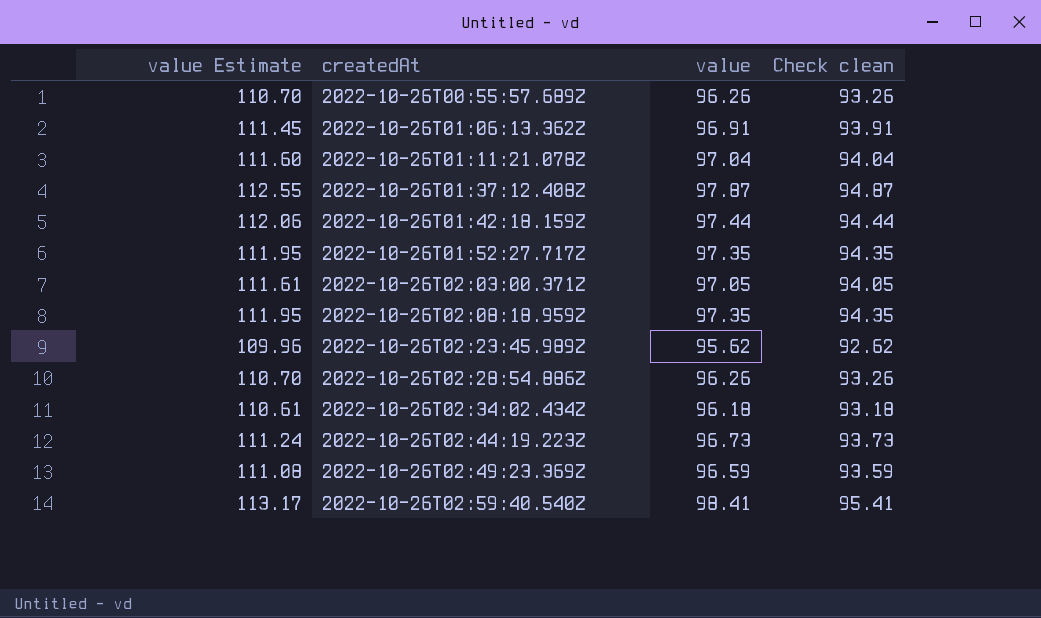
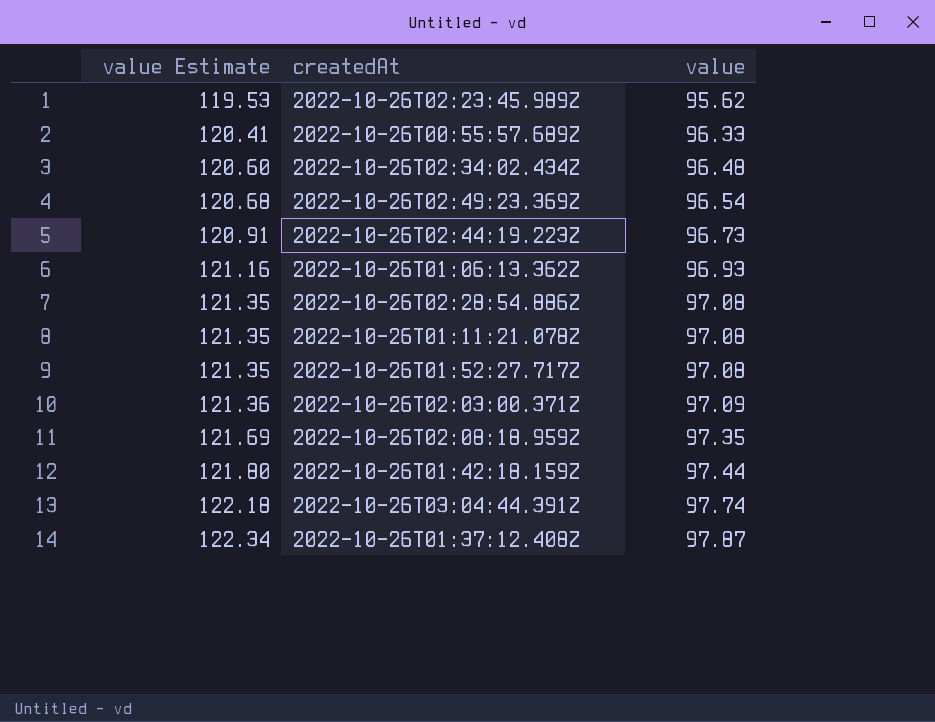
row order: createdAt ascending -> value Estimate ascending
column Check clean | formula: [value] - 3 -> none
column value Estimate | formula: [value] * 1.15 -> [value] * 1.25
row 2022-10-26T02:59:40.540Z: 113.17 | 98.41 | 95.41 -> none
2022-10-26T00:55:57.689Z | value: 96.26 -> 96.33
2022-10-26T02:34:02.434Z | value: 96.18 -> 96.48
2022-10-26T02:49:23.369Z | value: 96.59 -> 96.54
2022-10-26T01:06:13.362Z | value: 96.91 -> 96.93
2022-10-26T02:28:54.886Z | value: 96.26 -> 97.08
2022-10-26T01:11:21.078Z | value: 97.04 -> 97.08
2022-10-26T01:52:27.717Z | value: 97.35 -> 97.08
2022-10-26T02:03:00.371Z | value: 97.05 -> 97.09
row 2022-10-26T03:04:44.391Z: none -> 122.18 | 97.74

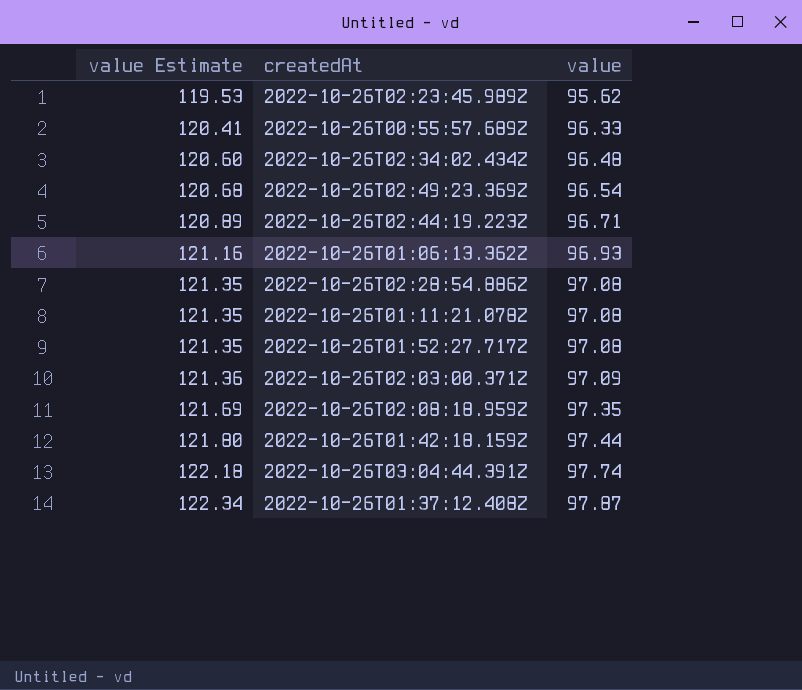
2022-10-26T02:44:19.223Z | value Estimate: 120.91 -> 120.89
2022-10-26T02:44:19.223Z | value: 96.73 -> 96.71

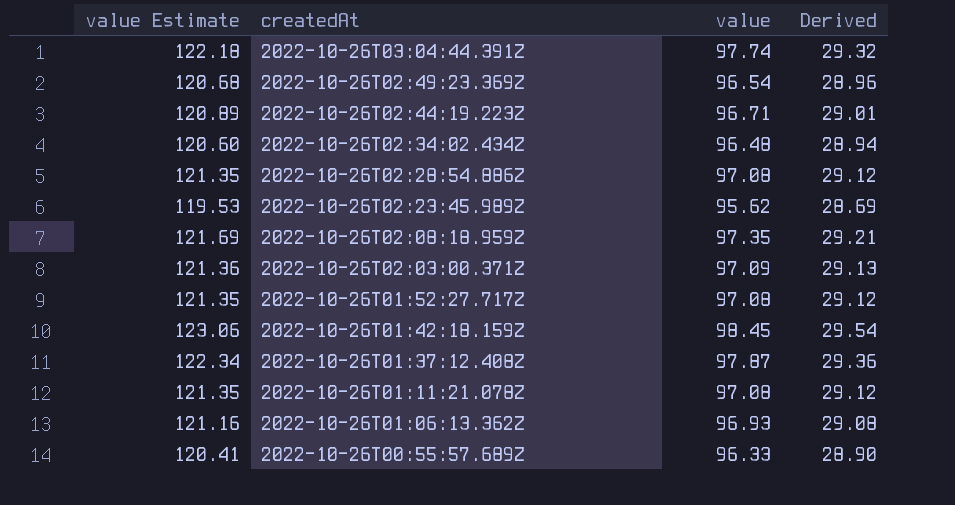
row order: value Estimate ascending -> createdAt descending
column Derived | formula: none -> [value] * 0.3
2022-10-26T01:42:18.159Z | value Estimate: 121.80 -> 123.06
2022-10-26T01:42:18.159Z | value: 97.44 -> 98.45

